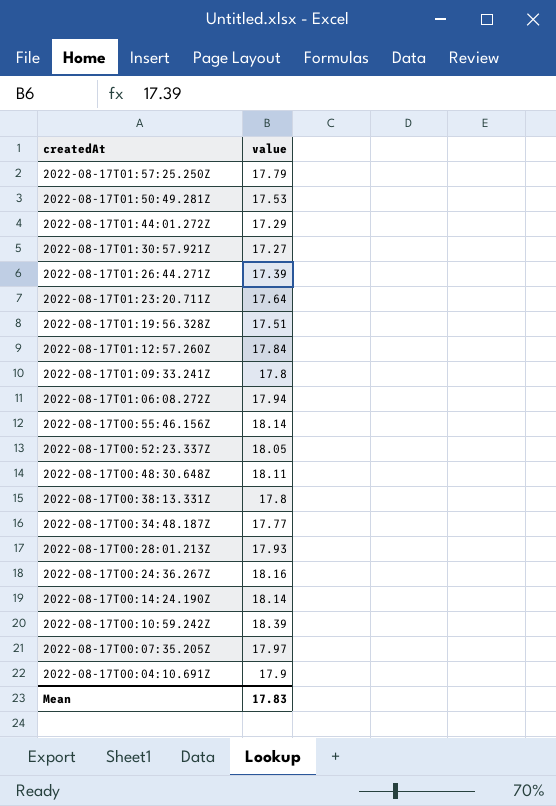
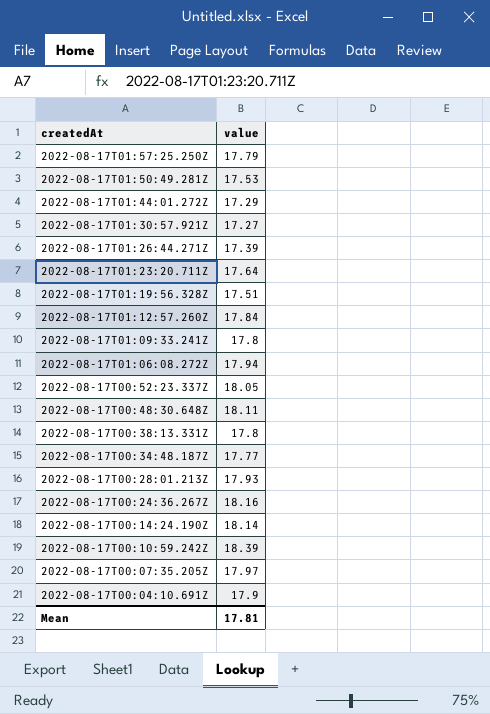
row 2022-08-17T00:55:46.156Z: 18.14 -> none
Mean | value: 17.83 -> 17.81

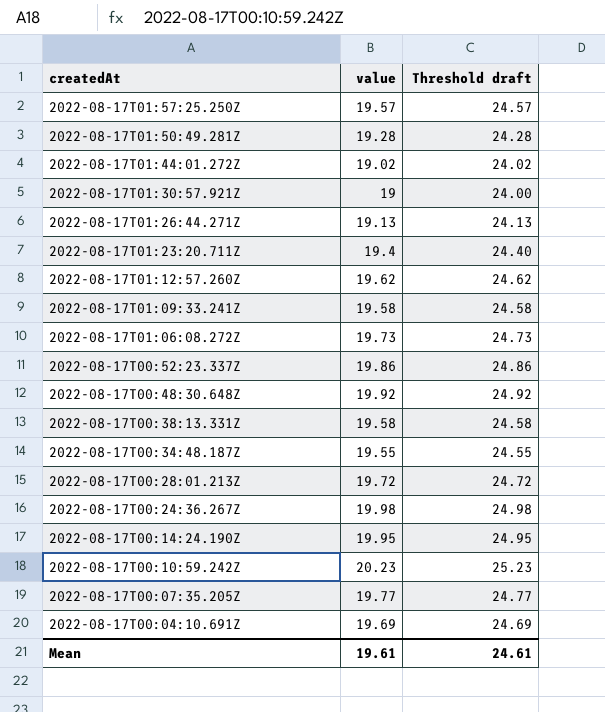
column Threshold draft | formula: none -> [value] + 5
row 2022-08-17T01:19:56.328Z: 17.51 -> none
2022-08-17T01:57:25.250Z | value: 17.79 -> 19.57
2022-08-17T01:50:49.281Z | value: 17.53 -> 19.28
2022-08-17T01:44:01.272Z | value: 17.29 -> 19.02
2022-08-17T01:30:57.921Z | value: 17.27 -> 19
2022-08-17T01:26:44.271Z | value: 17.39 -> 19.13
2022-08-17T01:23:20.711Z | value: 17.64 -> 19.4
2022-08-17T01:12:57.260Z | value: 17.84 -> 19.62
2022-08-17T01:09:33.241Z | value: 17.8 -> 19.58
2022-08-17T01:06:08.272Z | value: 17.94 -> 19.73
2022-08-17T00:52:23.337Z | value: 18.05 -> 19.86
2022-08-17T00:48:30.648Z | value: 18.11 -> 19.92
2022-08-17T00:38:13.331Z | value: 17.8 -> 19.58
2022-08-17T00:34:48.187Z | value: 17.77 -> 19.55
2022-08-17T00:28:01.213Z | value: 17.93 -> 19.72
2022-08-17T00:24:36.267Z | value: 18.16 -> 19.98
2022-08-17T00:14:24.190Z | value: 18.14 -> 19.95
2022-08-17T00:10:59.242Z | value: 18.39 -> 20.23
2022-08-17T00:07:35.205Z | value: 17.97 -> 19.77
2022-08-17T00:04:10.691Z | value: 17.9 -> 19.69
Mean | value: 17.81 -> 19.61

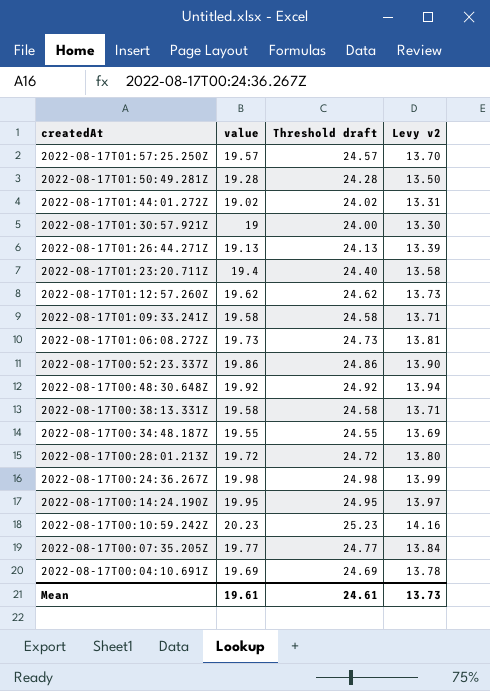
column Levy v2 | formula: none -> [value] * 0.7

